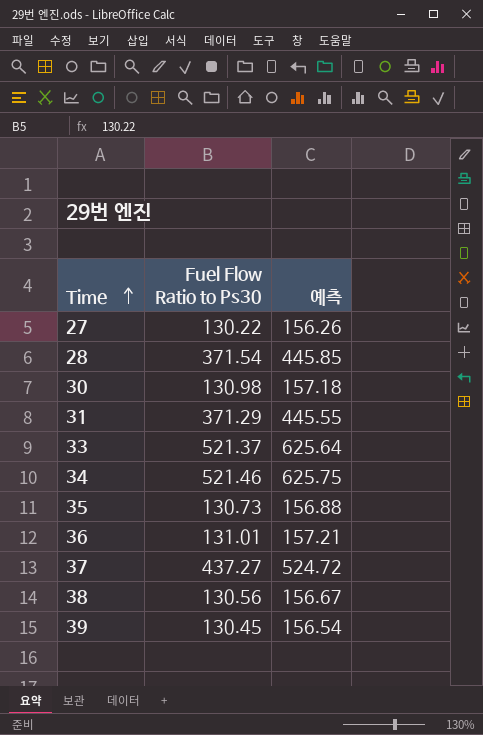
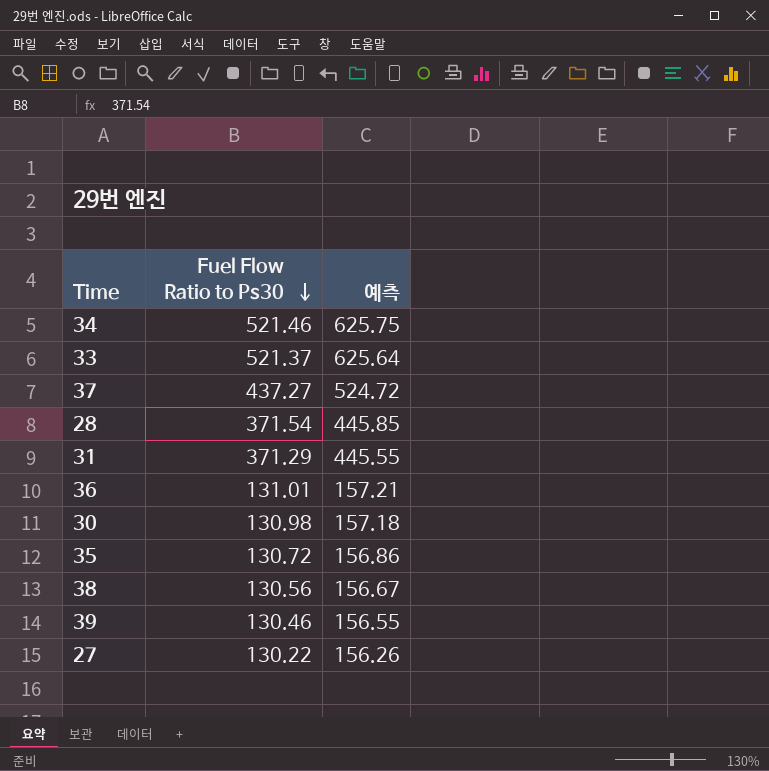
row order: Time ascending -> Fuel Flow Ratio to Ps30 descending
35 | Fuel Flow Ratio to Ps30: 130.73 -> 130.72
35 | 예측: 156.88 -> 156.86
39 | Fuel Flow Ratio to Ps30: 130.45 -> 130.46
39 | 예측: 156.54 -> 156.55

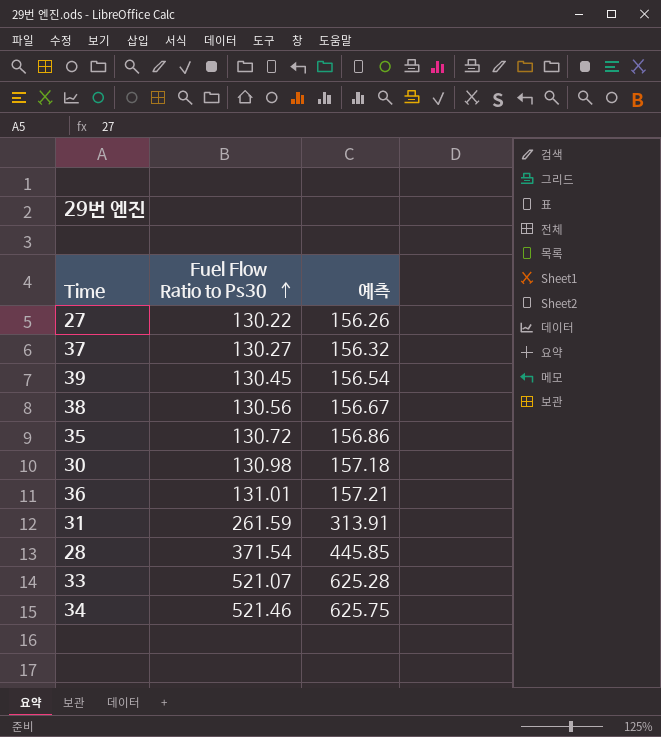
row order: Fuel Flow Ratio to Ps30 descending -> Fuel Flow Ratio to Ps30 ascending
37 | Fuel Flow Ratio to Ps30: 437.27 -> 130.27
37 | 예측: 524.72 -> 156.32
39 | Fuel Flow Ratio to Ps30: 130.46 -> 130.45
39 | 예측: 156.55 -> 156.54
31 | Fuel Flow Ratio to Ps30: 371.29 -> 261.59
31 | 예측: 445.55 -> 313.91
33 | Fuel Flow Ratio to Ps30: 521.37 -> 521.07
33 | 예측: 625.64 -> 625.28

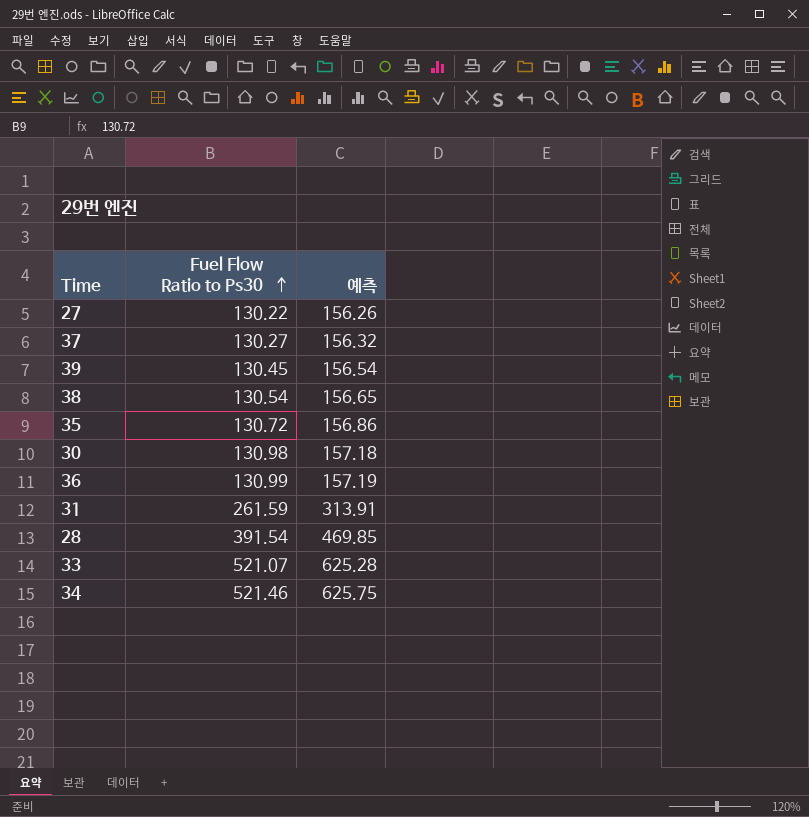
38 | Fuel Flow Ratio to Ps30: 130.56 -> 130.54
38 | 예측: 156.67 -> 156.65
36 | Fuel Flow Ratio to Ps30: 131.01 -> 130.99
36 | 예측: 157.21 -> 157.19
28 | Fuel Flow Ratio to Ps30: 371.54 -> 391.54
28 | 예측: 445.85 -> 469.85

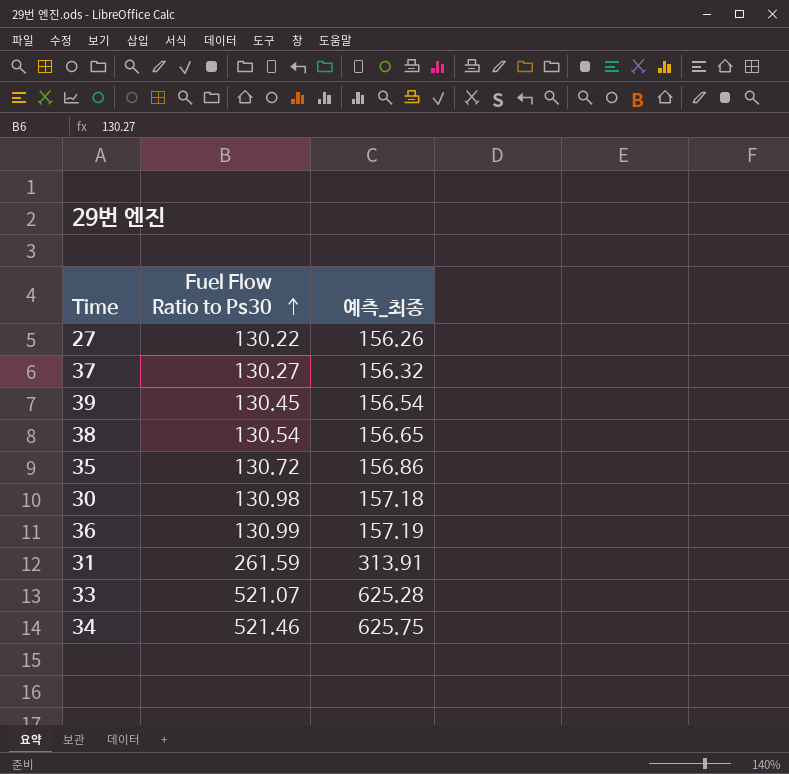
column name: 예측 -> 예측_최종
row 28: 391.54 | 469.85 -> none

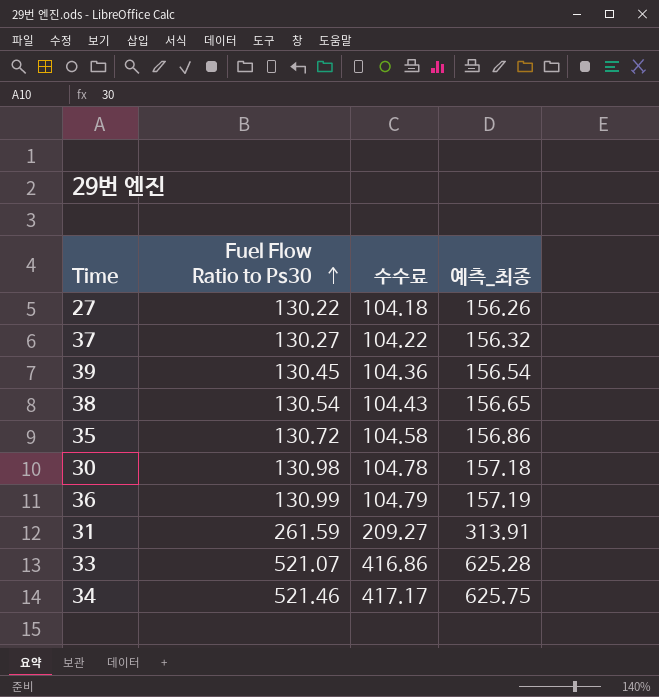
column 수수료 | formula: none -> [Fuel Flow Ratio to Ps30] * 0.8

